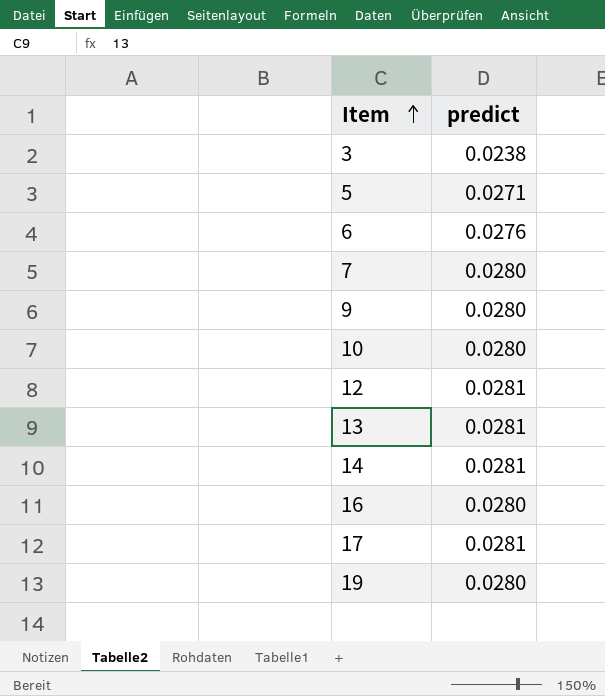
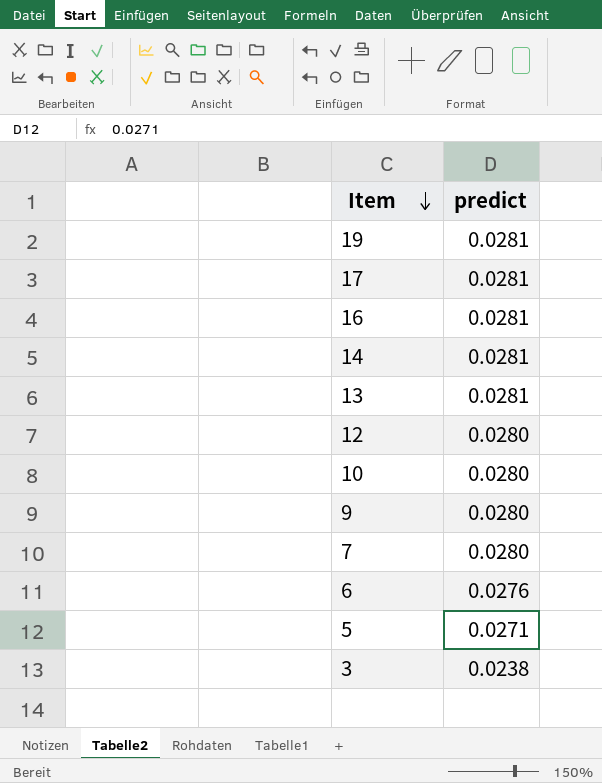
row order: Item ascending -> Item descending
19 | predict: 0.0280 -> 0.0281
16 | predict: 0.0280 -> 0.0281
12 | predict: 0.0281 -> 0.0280

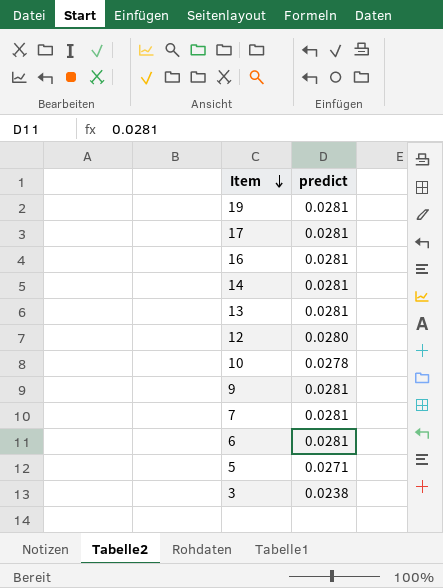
10 | predict: 0.0280 -> 0.0278
9 | predict: 0.0280 -> 0.0281
7 | predict: 0.0280 -> 0.0281
6 | predict: 0.0276 -> 0.0281

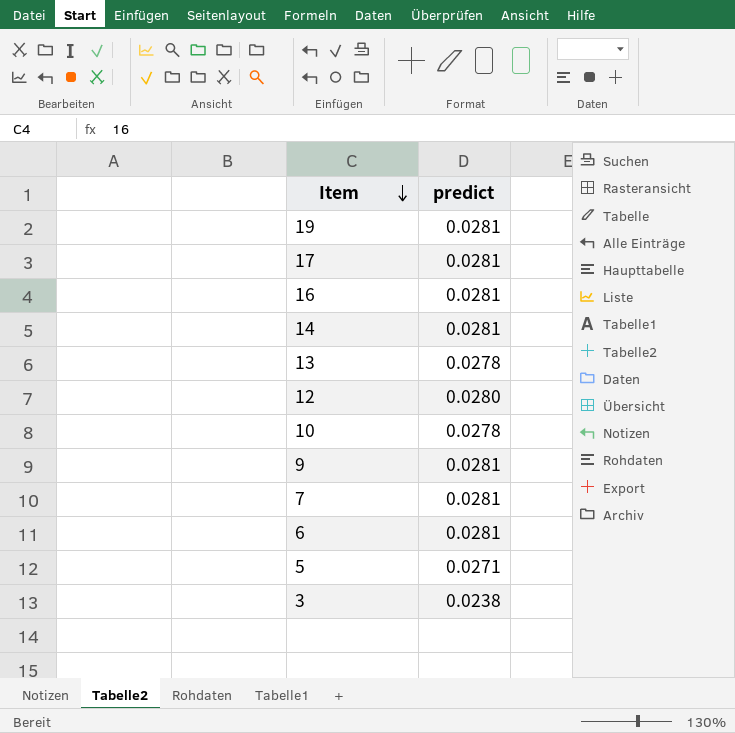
13 | predict: 0.0281 -> 0.0278

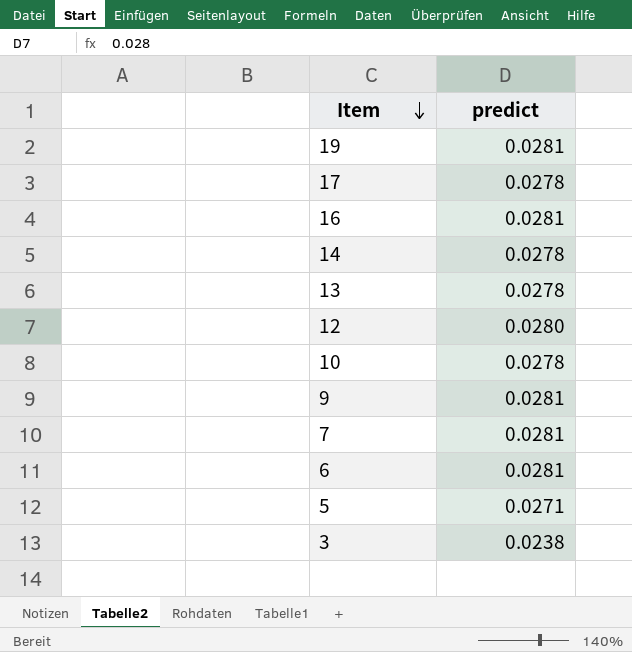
17 | predict: 0.0281 -> 0.0278
14 | predict: 0.0281 -> 0.0278

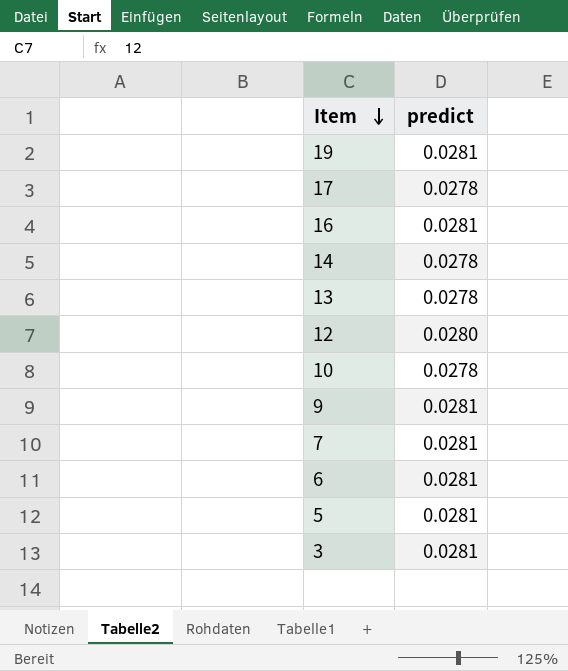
5 | predict: 0.0271 -> 0.0281
3 | predict: 0.0238 -> 0.0281

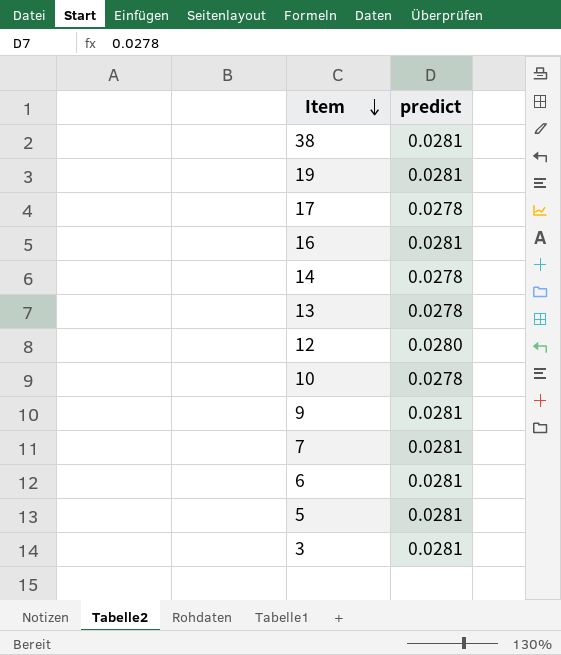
row 38: none -> 0.0281

